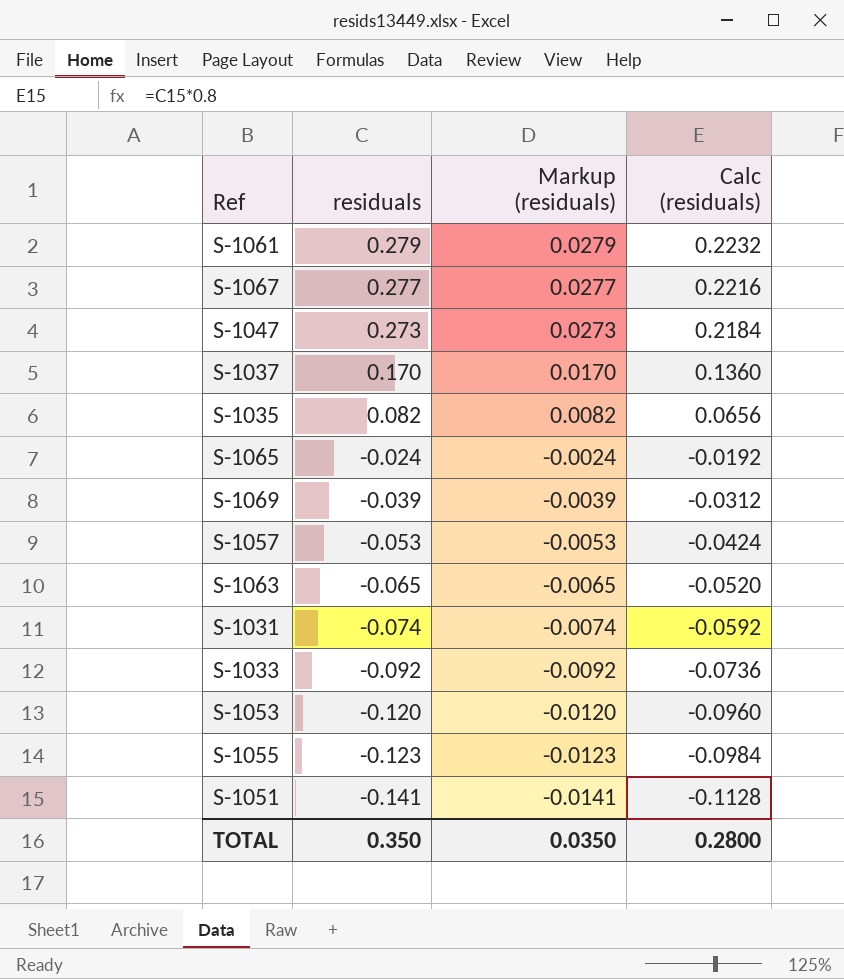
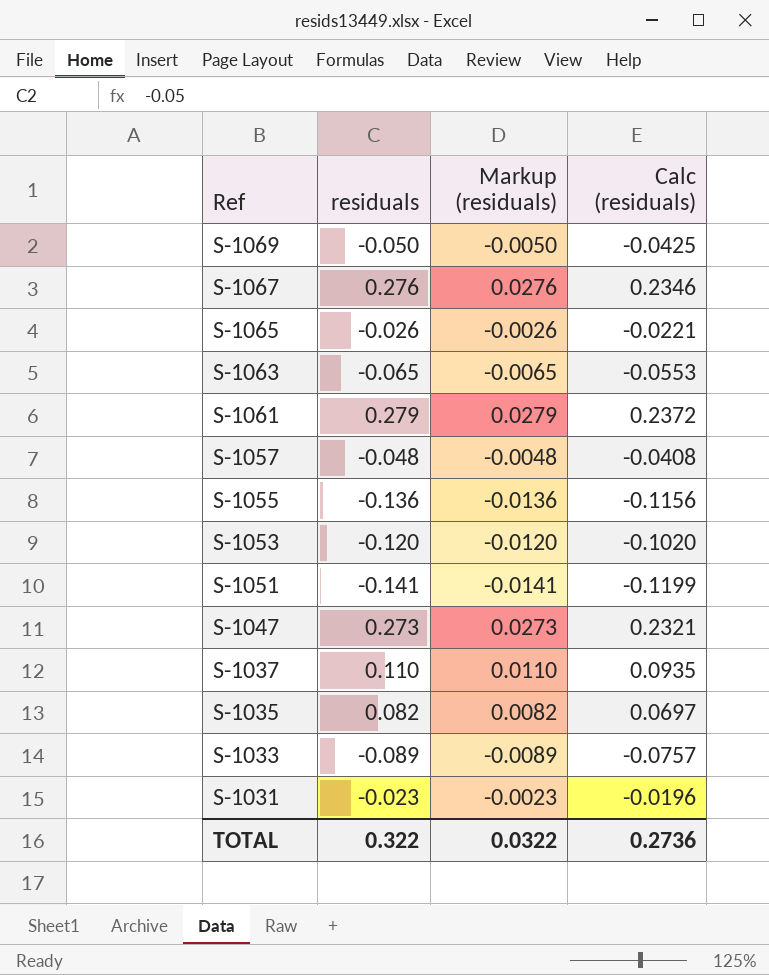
row order: residuals descending -> Ref descending
column Calc (residuals) | formula: [residuals] * 0.8 -> [residuals] * 0.85
S-1069 | residuals: -0.039 -> -0.050
S-1069 | Markup (residuals): -0.0039 -> -0.0050
S-1067 | residuals: 0.277 -> 0.276
S-1067 | Markup (residuals): 0.0277 -> 0.0276
S-1065 | residuals: -0.024 -> -0.026
S-1065 | Markup (residuals): -0.0024 -> -0.0026
S-1057 | residuals: -0.053 -> -0.048
S-1057 | Markup (residuals): -0.0053 -> -0.0048
S-1055 | residuals: -0.123 -> -0.136
S-1055 | Markup (residuals): -0.0123 -> -0.0136
S-1037 | residuals: 0.170 -> 0.110
S-1037 | Markup (residuals): 0.0170 -> 0.0110
S-1033 | residuals: -0.092 -> -0.089
S-1033 | Markup (residuals): -0.0092 -> -0.0089
S-1031 | residuals: -0.074 -> -0.023
S-1031 | Markup (residuals): -0.0074 -> -0.0023
TOTAL | residuals: 0.350 -> 0.322
TOTAL | Markup (residuals): 0.0350 -> 0.0322
TOTAL | Calc (residuals): 0.2800 -> 0.2736

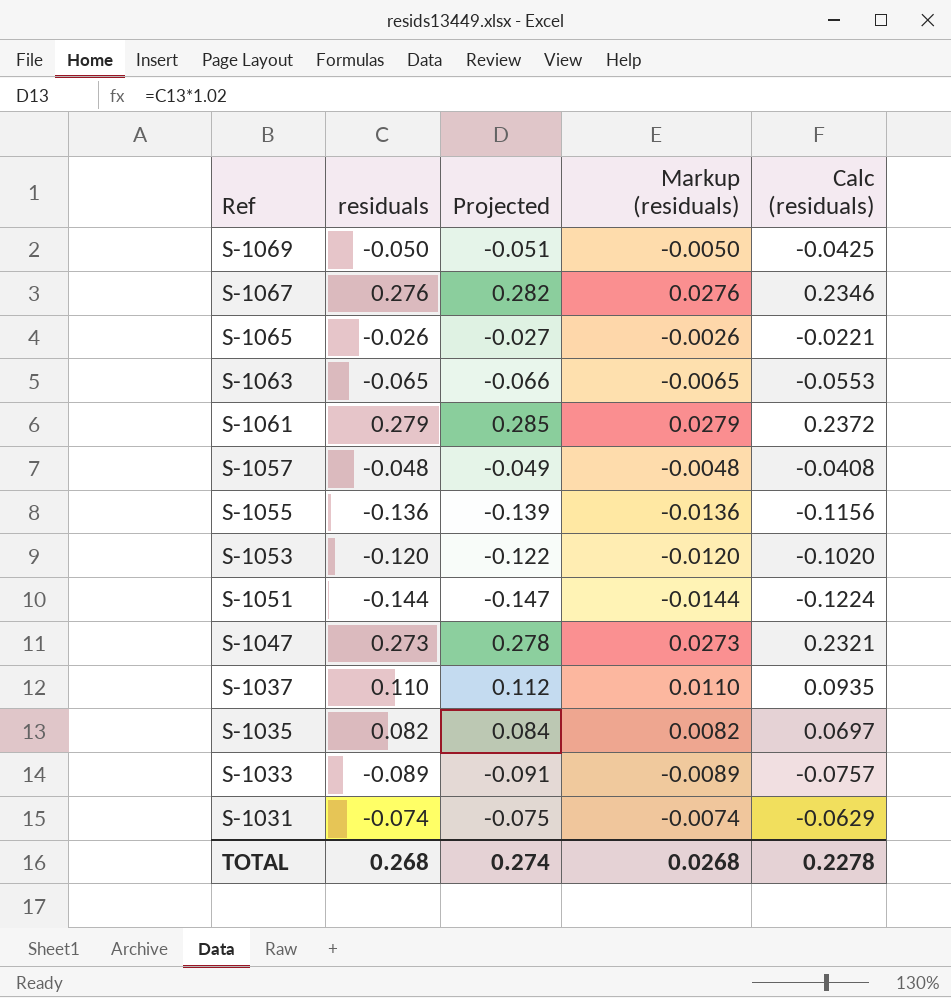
column Projected | formula: none -> [residuals] * 1.02
S-1051 | residuals: -0.141 -> -0.144
S-1051 | Markup (residuals): -0.0141 -> -0.0144
S-1051 | Calc (residuals): -0.1199 -> -0.1224
S-1031 | residuals: -0.023 -> -0.074
S-1031 | Markup (residuals): -0.0023 -> -0.0074
S-1031 | Calc (residuals): -0.0196 -> -0.0629
TOTAL | residuals: 0.322 -> 0.268
TOTAL | Markup (residuals): 0.0322 -> 0.0268
TOTAL | Calc (residuals): 0.2736 -> 0.2278

